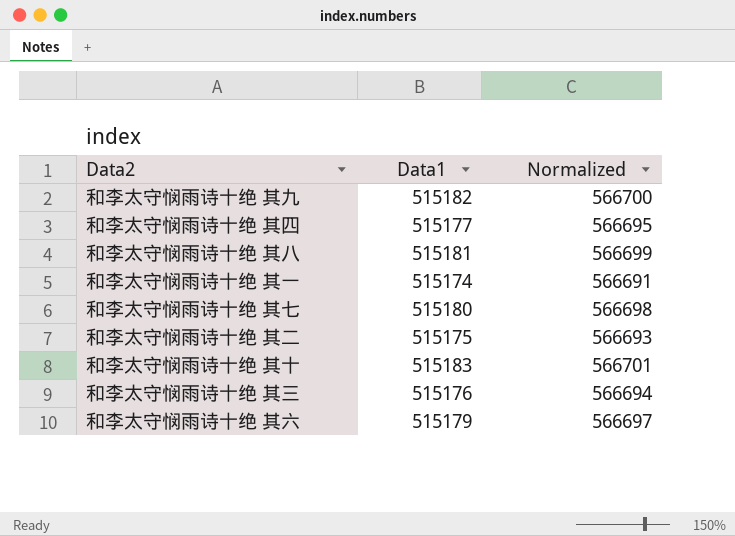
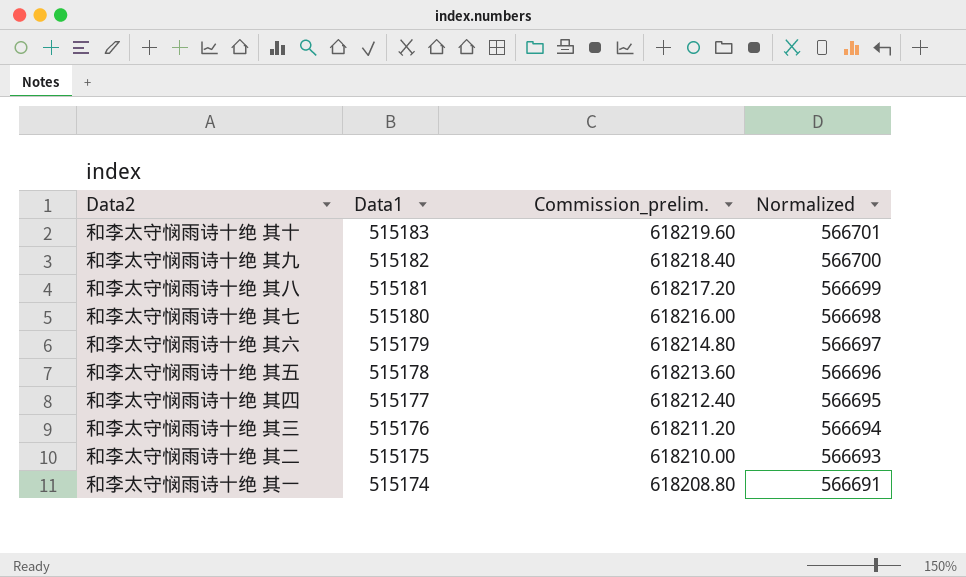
row order: none -> Data1 descending
column Commission_prelim. | formula: none -> [Data1] * 1.2
row 和李太守悯雨诗十绝 其五: none -> 515178 | 618213.60 | 566696

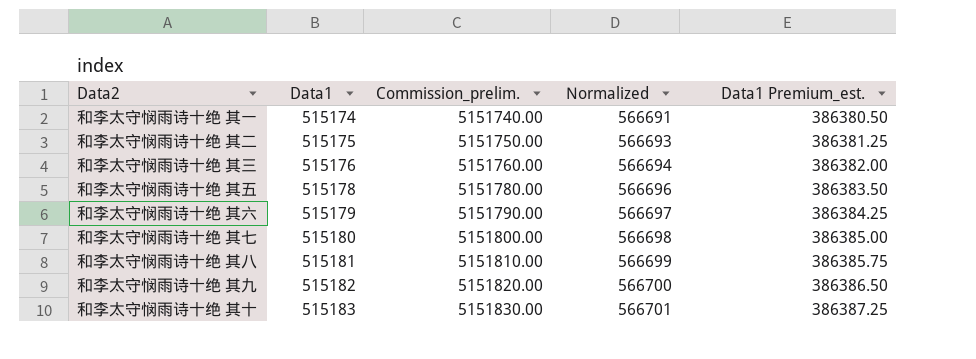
row order: Data1 descending -> Data1 ascending
column Commission_prelim. | formula: [Data1] * 1.2 -> [Data1] * 10
column Data1 Premium_est. | formula: none -> [Data1] * 0.75
row 和李太守悯雨诗十绝 其四: 515177 | 618212.40 | 566695 -> none

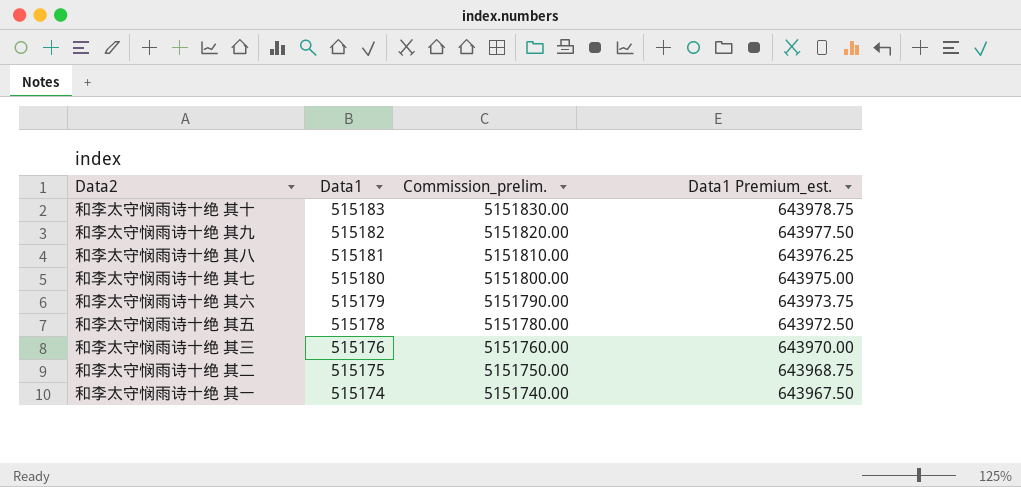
row order: Data1 ascending -> Data1 descending
column Normalized | formula: [Data1] * 1.1 -> none
column Data1 Premium_est. | formula: [Data1] * 0.75 -> [Data1] * 1.25

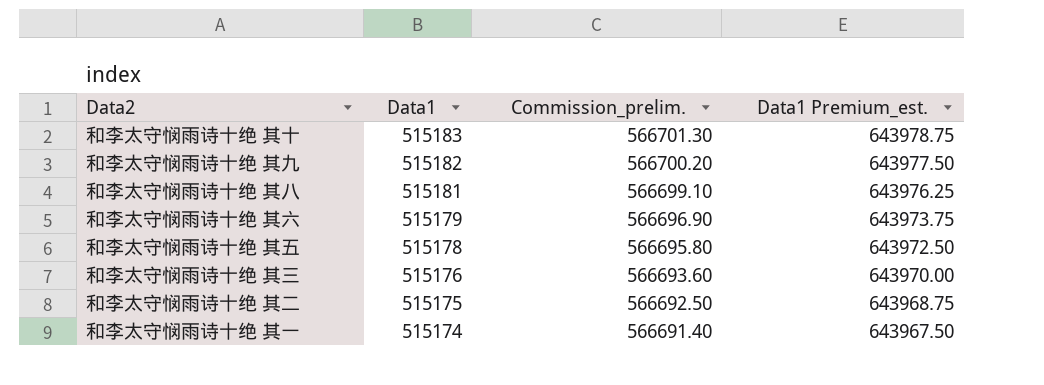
column Commission_prelim. | formula: [Data1] * 10 -> [Data1] * 1.1
row 和李太守悯雨诗十绝 其七: 515180 | 5151800.00 | 643975.00 -> none

